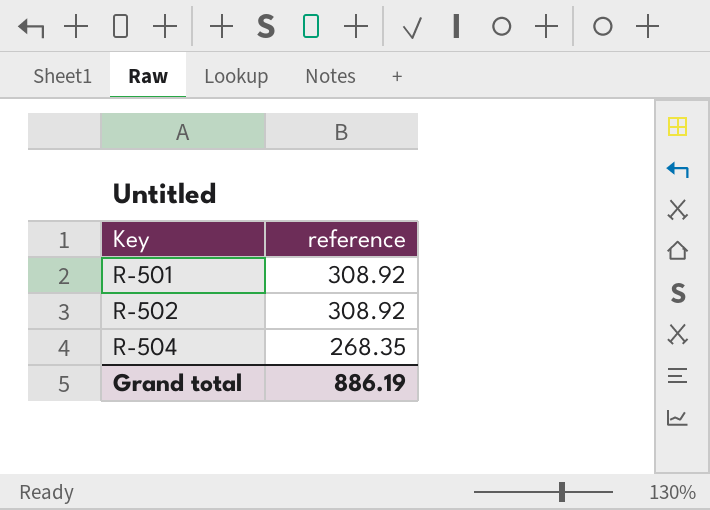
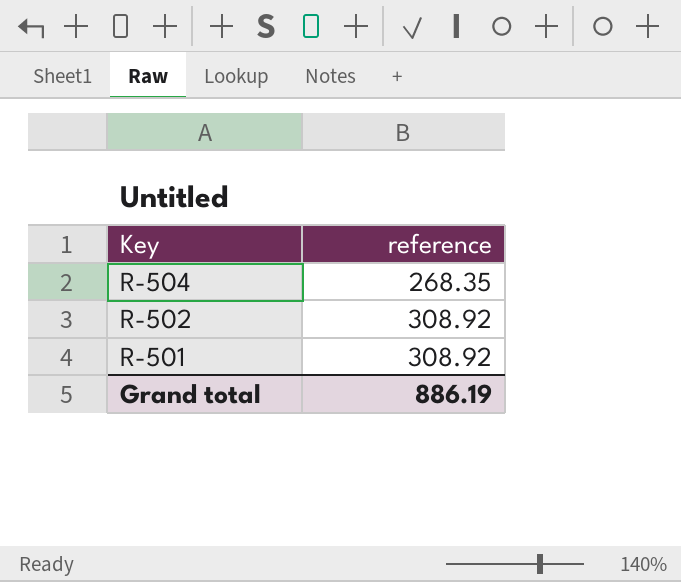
row order: Key ascending -> Key descending

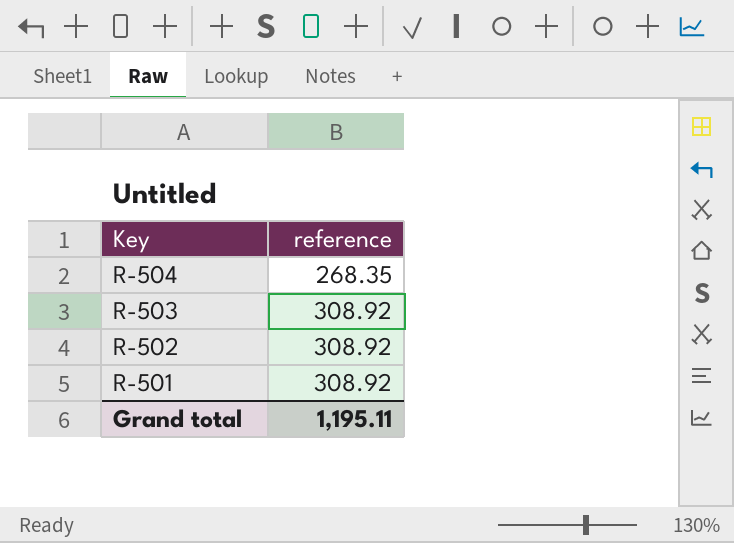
row R-503: none -> 308.92
Grand total | reference: 886.19 -> 1,195.11

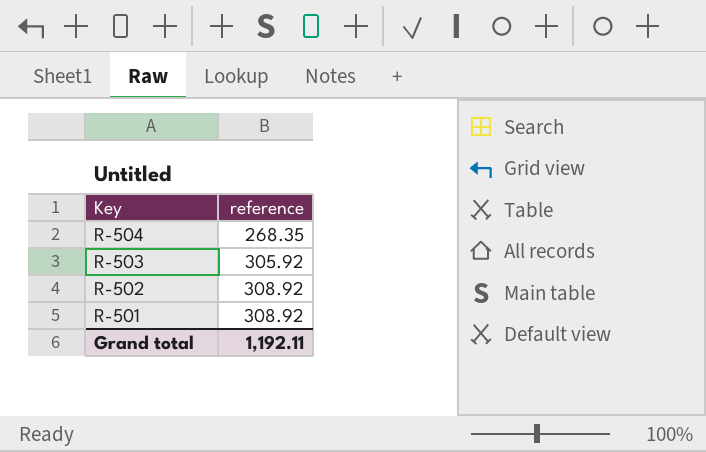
R-503 | reference: 308.92 -> 305.92
Grand total | reference: 1,195.11 -> 1,192.11

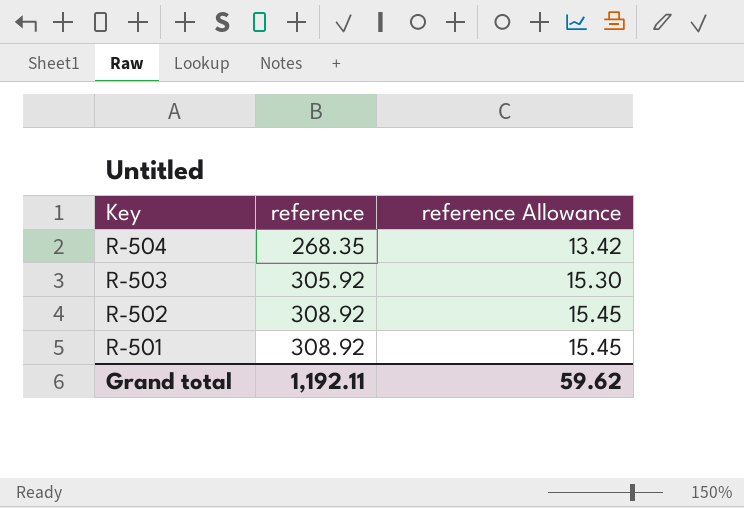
column reference Allowance | formula: none -> [reference] * 0.05

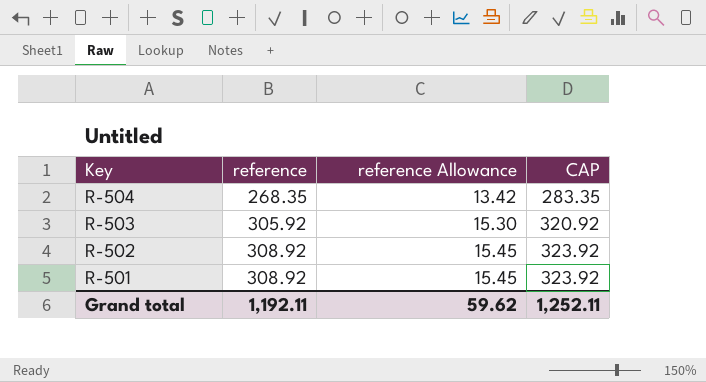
column CAP | formula: none -> [reference] + 15

